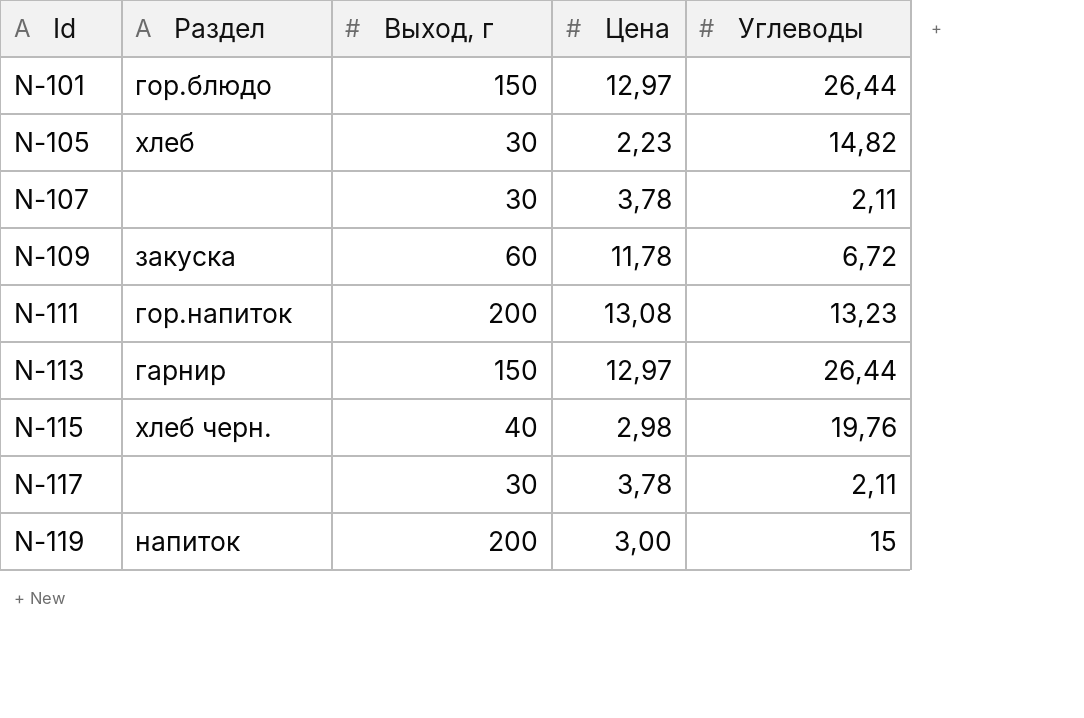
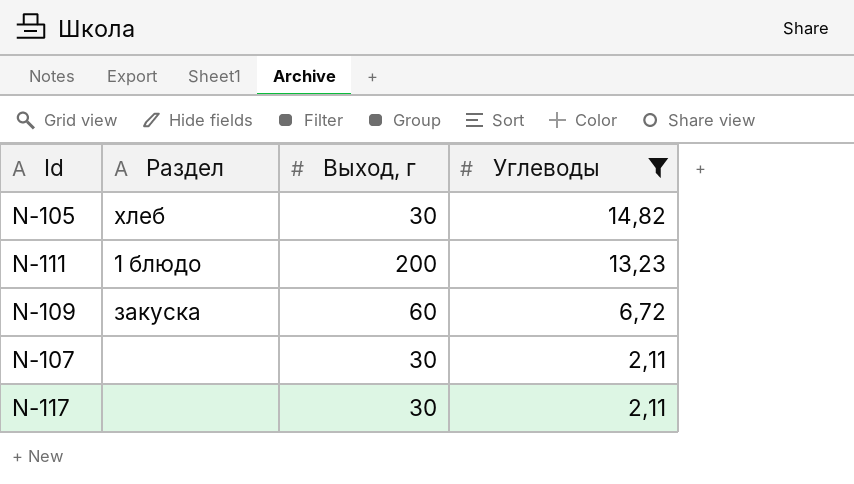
filter: none -> Углеводы <= 14,82
row order: Id ascending -> Углеводы descending
column Цена | position: 4 -> none
N-111 | Раздел: гор.напиток -> 1 блюдо

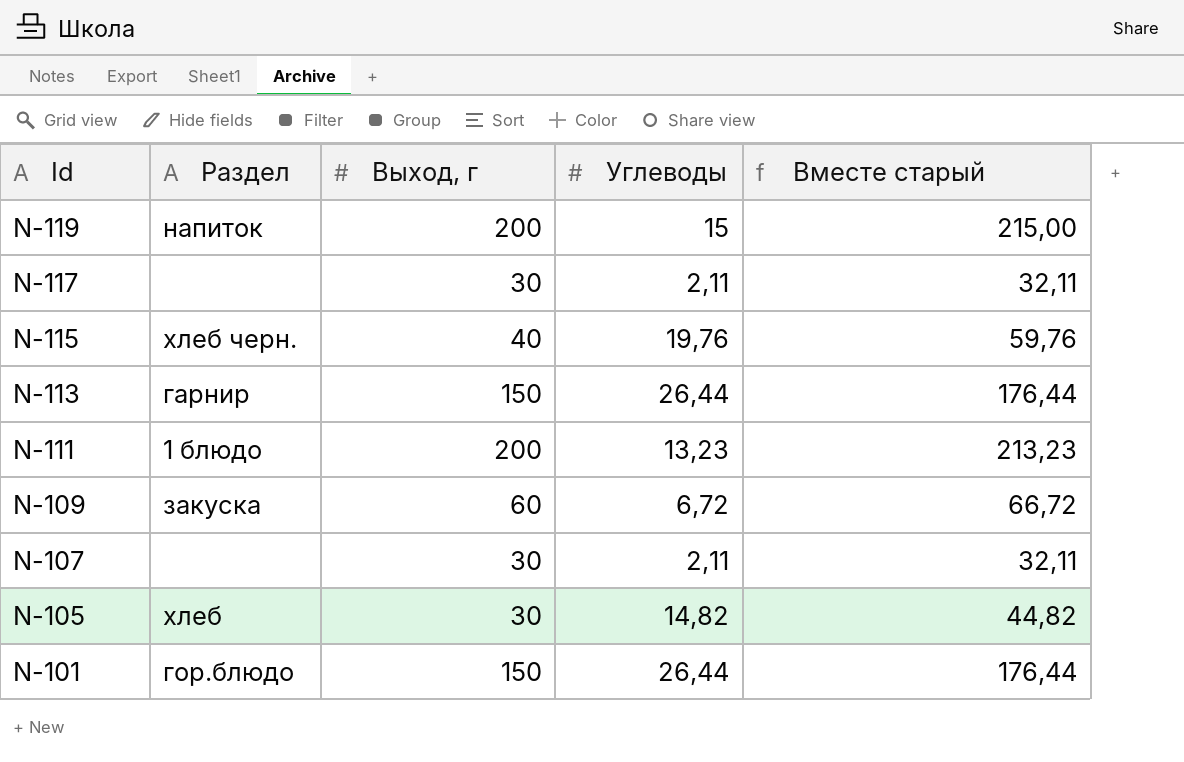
filter: Углеводы <= 14,82 -> none
row order: Углеводы descending -> Id descending
column Вместе старый | formula: none -> [Выход, г] + [Углеводы]

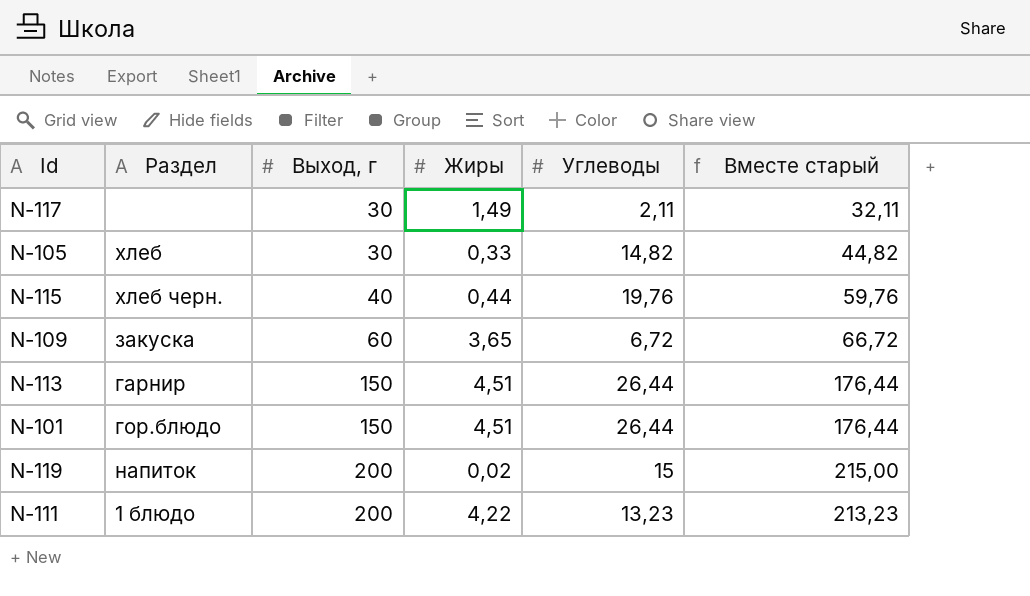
row order: Id descending -> Выход, г ascending
column Жиры | position: none -> 4
row N-107: none | 30 | 2,11 | 32,11 -> none

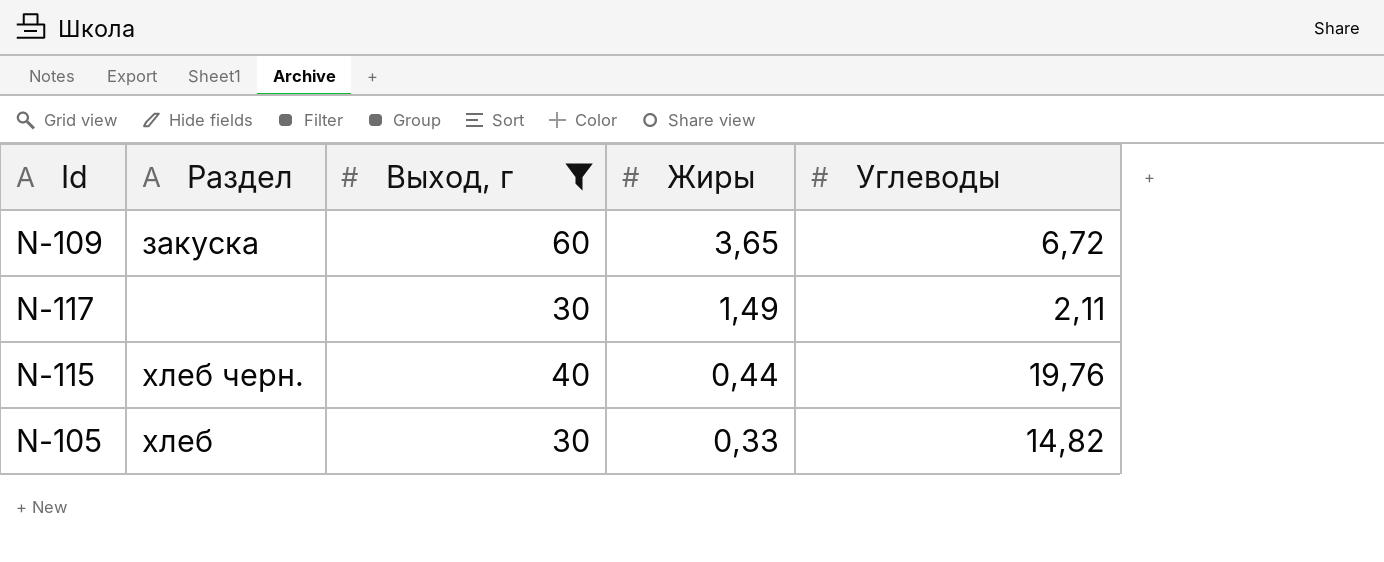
filter: none -> Выход, г <= 60
row order: Выход, г ascending -> Жиры descending
column Вместе старый | formula: [Выход, г] + [Углеводы] -> none

